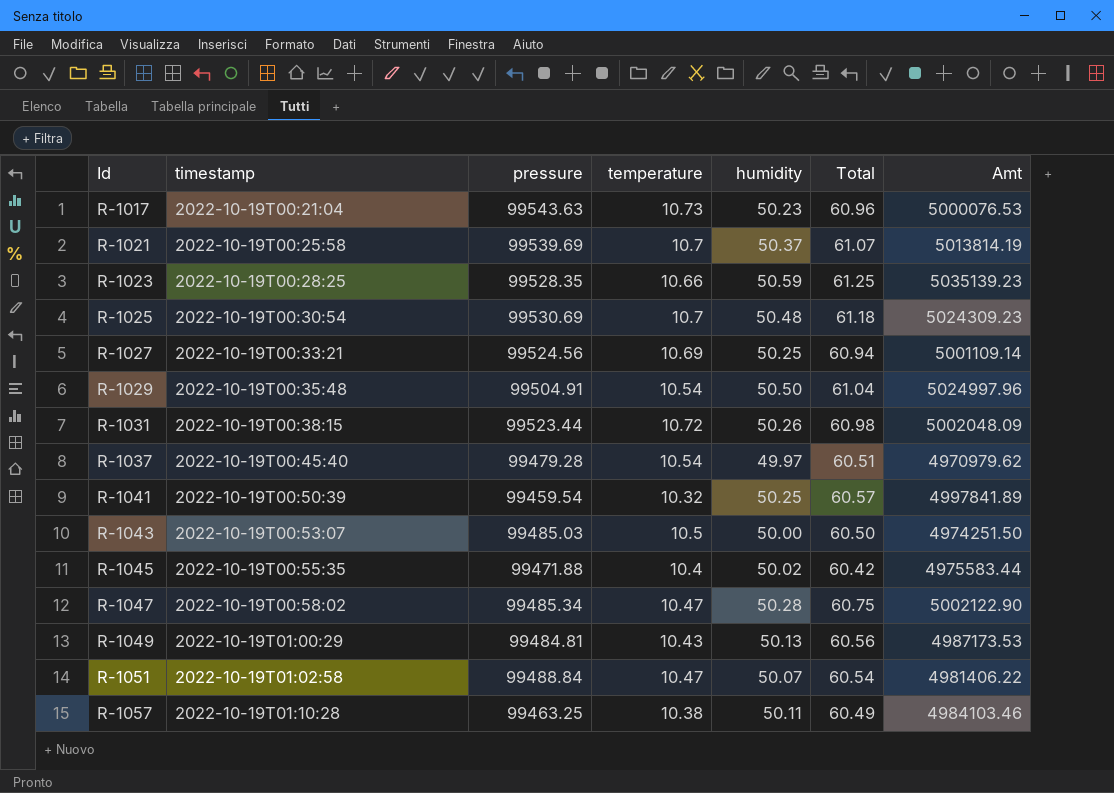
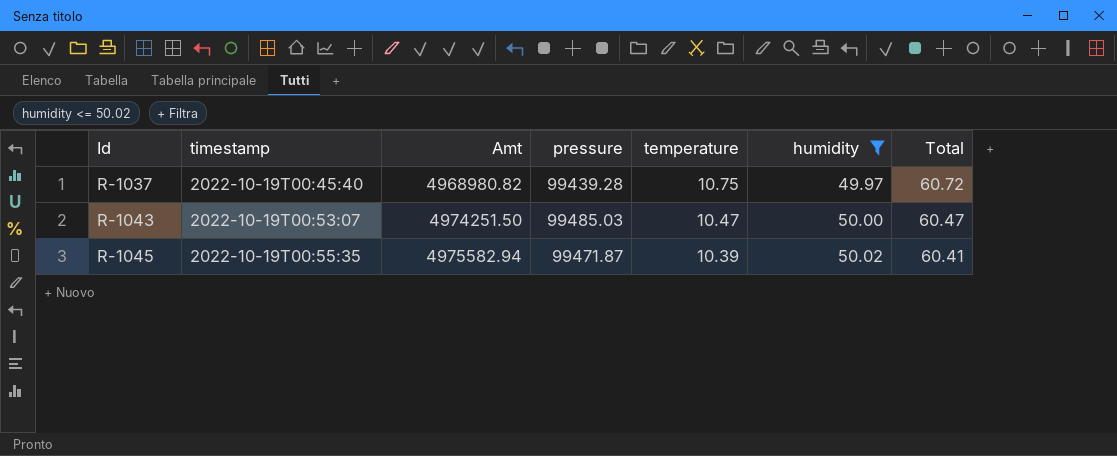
filter: none -> humidity <= 50.02
column Amt | position: 7 -> 3
R-1037 | Amt: 4970979.62 -> 4968980.82
R-1037 | pressure: 99479.28 -> 99439.28
R-1037 | temperature: 10.54 -> 10.75
R-1037 | Total: 60.51 -> 60.72
R-1043 | temperature: 10.5 -> 10.47
R-1043 | Total: 60.50 -> 60.47
R-1045 | Amt: 4975583.44 -> 4975582.94
R-1045 | pressure: 99471.88 -> 99471.87
R-1045 | temperature: 10.4 -> 10.39
R-1045 | Total: 60.42 -> 60.41

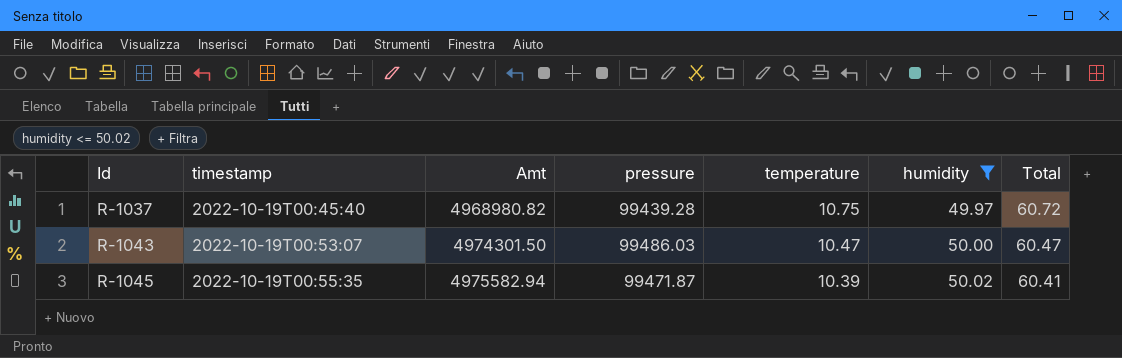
R-1043 | Amt: 4974251.50 -> 4974301.50
R-1043 | pressure: 99485.03 -> 99486.03

